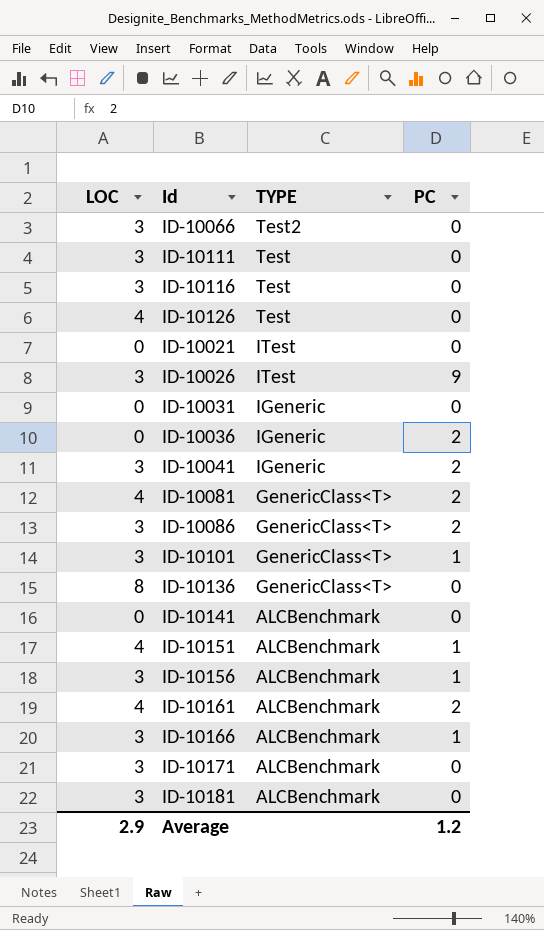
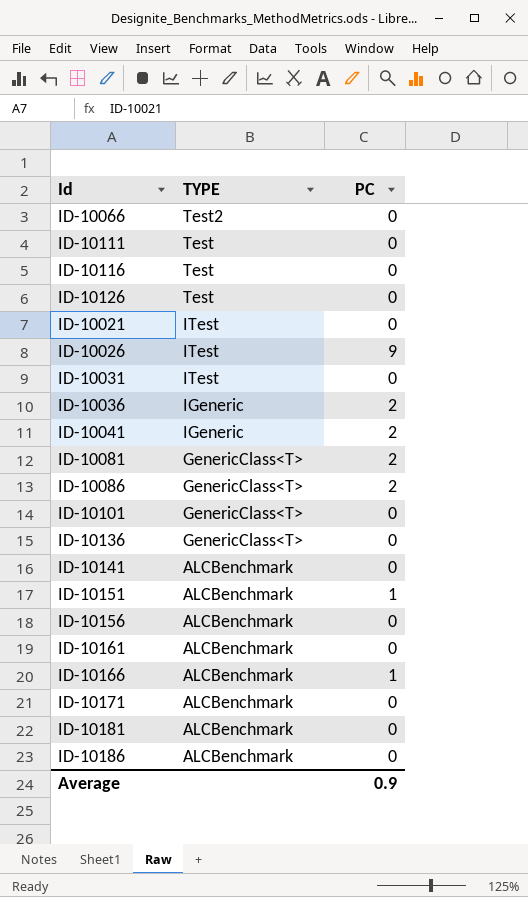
column LOC | position: 1 -> none
ID-10031 | TYPE: IGeneric -> ITest
ID-10101 | PC: 1 -> 0
ID-10156 | PC: 1 -> 0
ID-10161 | PC: 2 -> 0
row ID-10186: none -> ALCBenchmark | 0
Average | PC: 1.2 -> 0.9

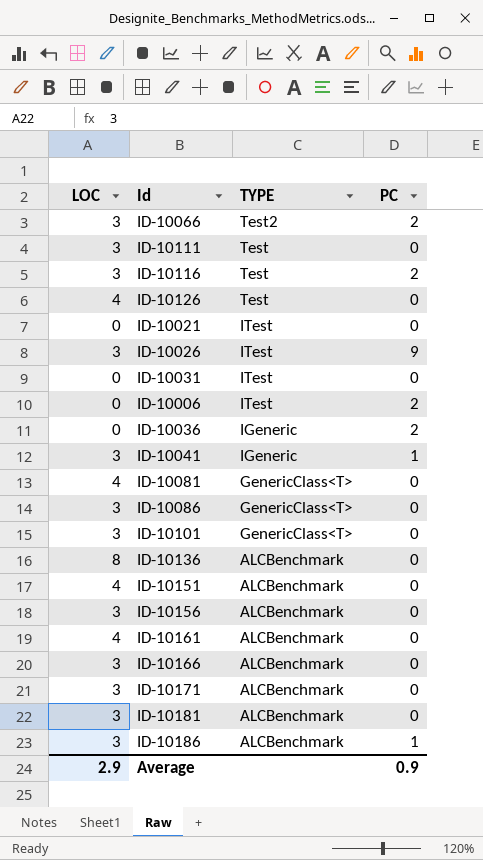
column LOC | position: none -> 1
row ID-10141: ALCBenchmark | 0 -> none
ID-10066 | PC: 0 -> 2
ID-10116 | PC: 0 -> 2
row ID-10006: none -> 0 | ITest | 2
ID-10041 | PC: 2 -> 1
ID-10081 | PC: 2 -> 0
ID-10086 | PC: 2 -> 0
ID-10136 | TYPE: GenericClass<T> -> ALCBenchmark
ID-10151 | PC: 1 -> 0
ID-10166 | PC: 1 -> 0
ID-10186 | PC: 0 -> 1

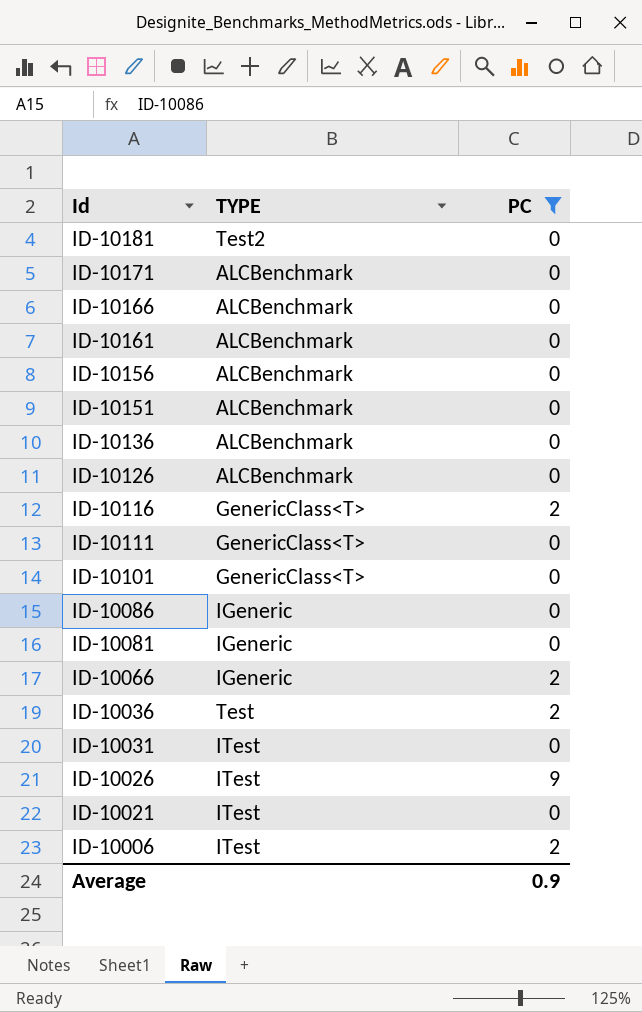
filter: none -> PC != 1
row order: TYPE descending -> Id descending
column LOC | position: 1 -> none
ID-10181 | TYPE: ALCBenchmark -> Test2
ID-10126 | TYPE: Test -> ALCBenchmark
ID-10116 | TYPE: Test -> GenericClass<T>
ID-10111 | TYPE: Test -> GenericClass<T>
ID-10086 | TYPE: GenericClass<T> -> IGeneric
ID-10081 | TYPE: GenericClass<T> -> IGeneric
ID-10066 | TYPE: Test2 -> IGeneric
ID-10036 | TYPE: IGeneric -> Test

